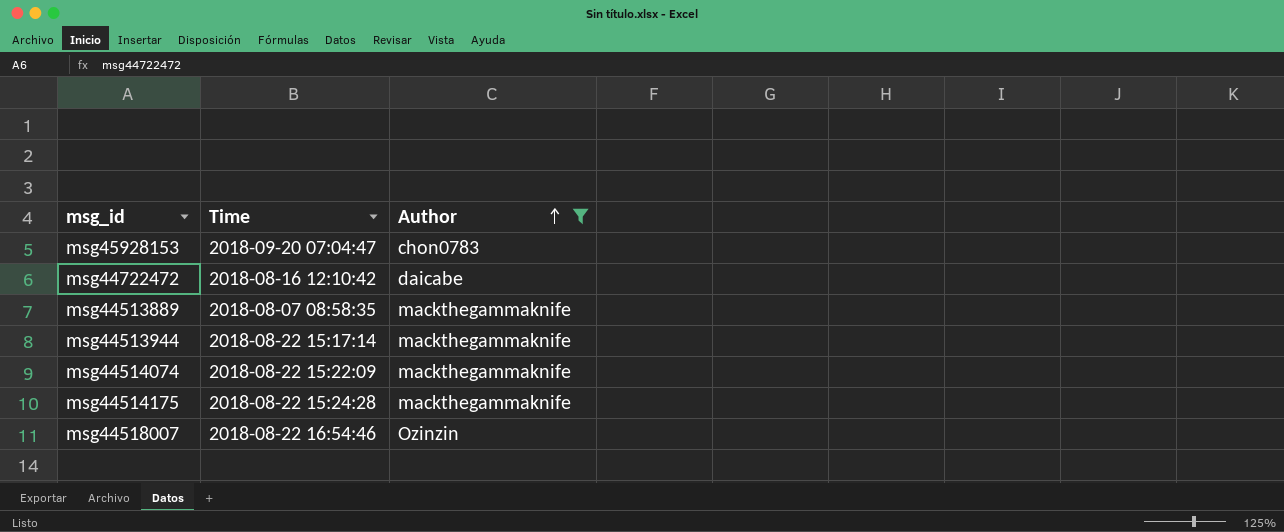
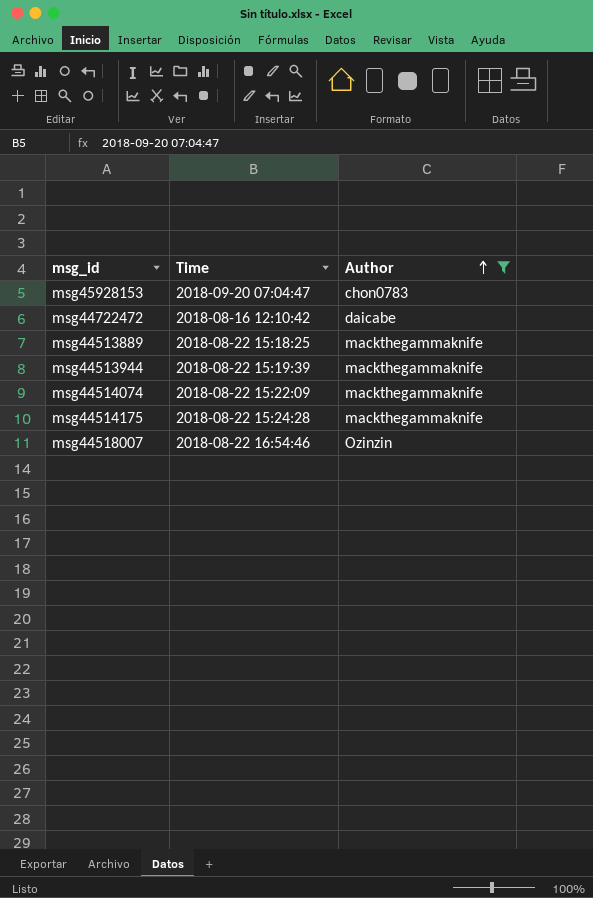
msg44513889 | Time: 2018-08-07 08:58:35 -> 2018-08-22 15:18:25
msg44513944 | Time: 2018-08-22 15:17:14 -> 2018-08-22 15:19:39

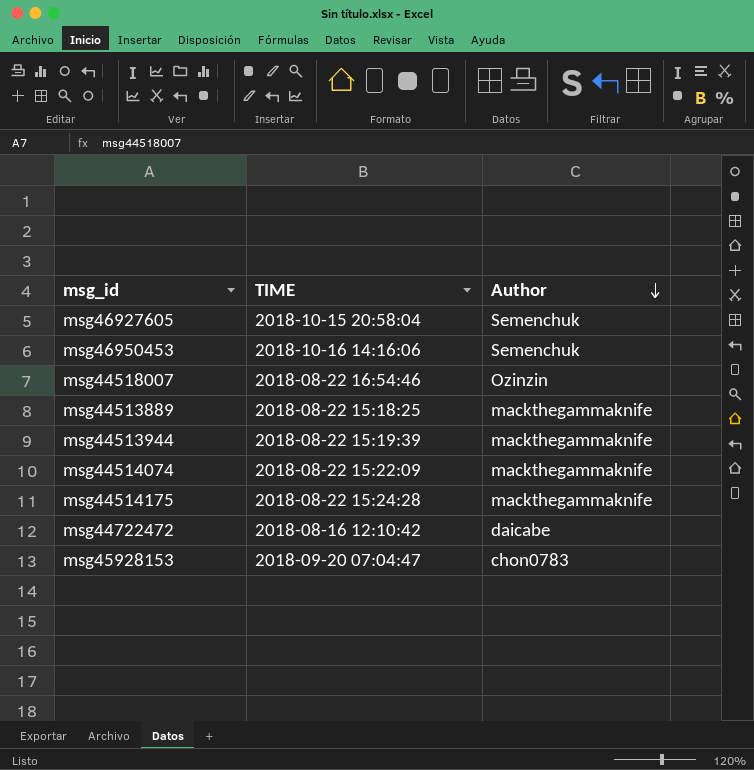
filter: Author != Semenchuk -> none
row order: Author ascending -> Author descending
column name: Time -> TIME

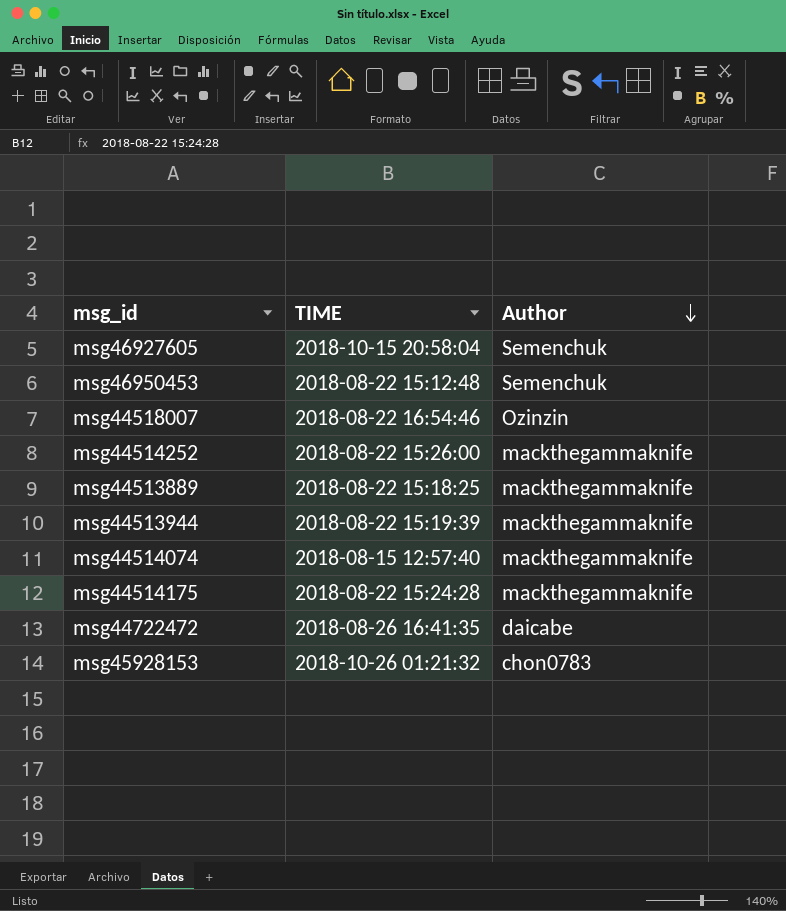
msg46950453 | TIME: 2018-10-16 14:16:06 -> 2018-08-22 15:12:48
row msg44514252: none -> 2018-08-22 15:26:00 | mackthegammaknife
msg44514074 | TIME: 2018-08-22 15:22:09 -> 2018-08-15 12:57:40
msg44722472 | TIME: 2018-08-16 12:10:42 -> 2018-08-26 16:41:35
msg45928153 | TIME: 2018-09-20 07:04:47 -> 2018-10-26 01:21:32

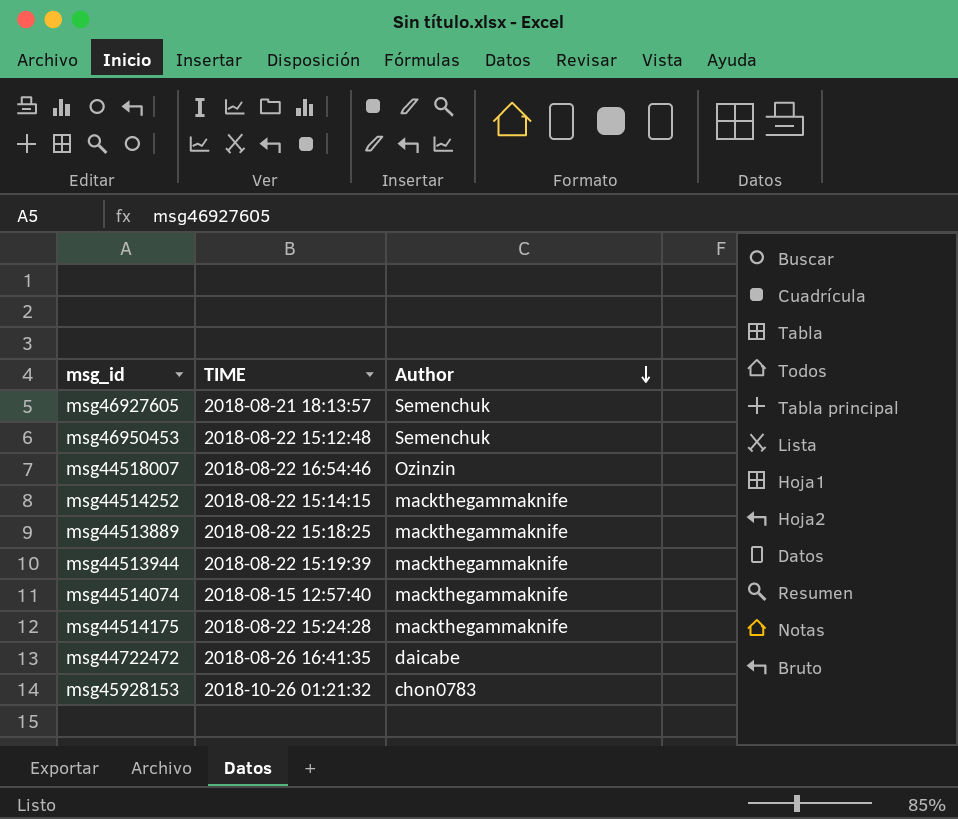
msg46927605 | TIME: 2018-10-15 20:58:04 -> 2018-08-21 18:13:57
msg44514252 | TIME: 2018-08-22 15:26:00 -> 2018-08-22 15:14:15

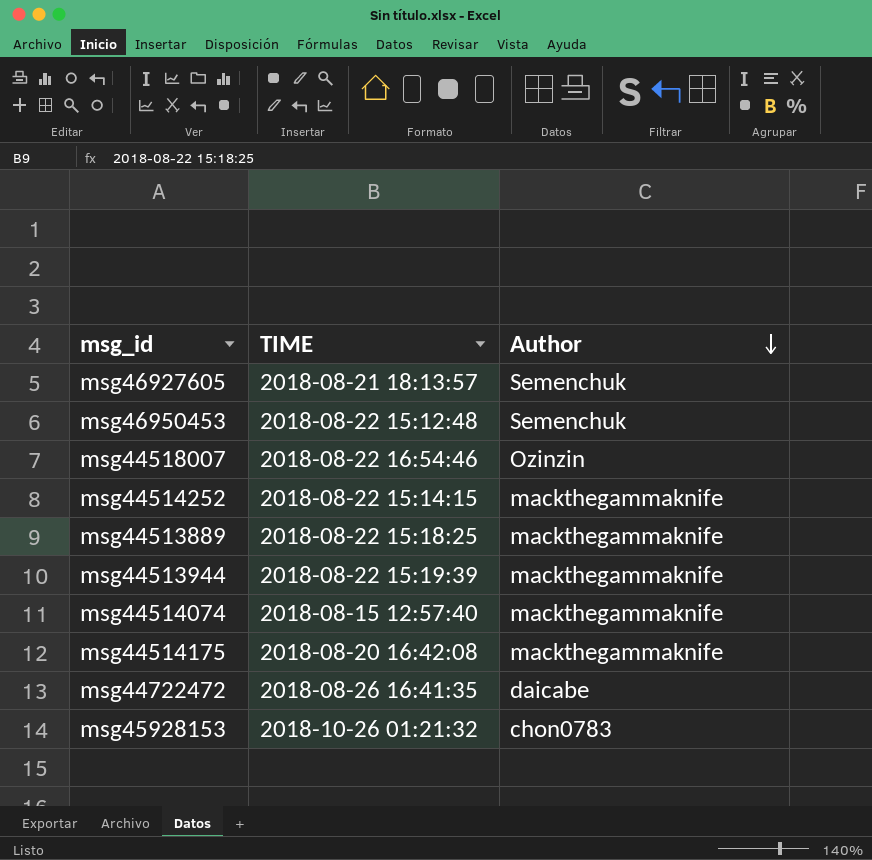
msg44514175 | TIME: 2018-08-22 15:24:28 -> 2018-08-20 16:42:08

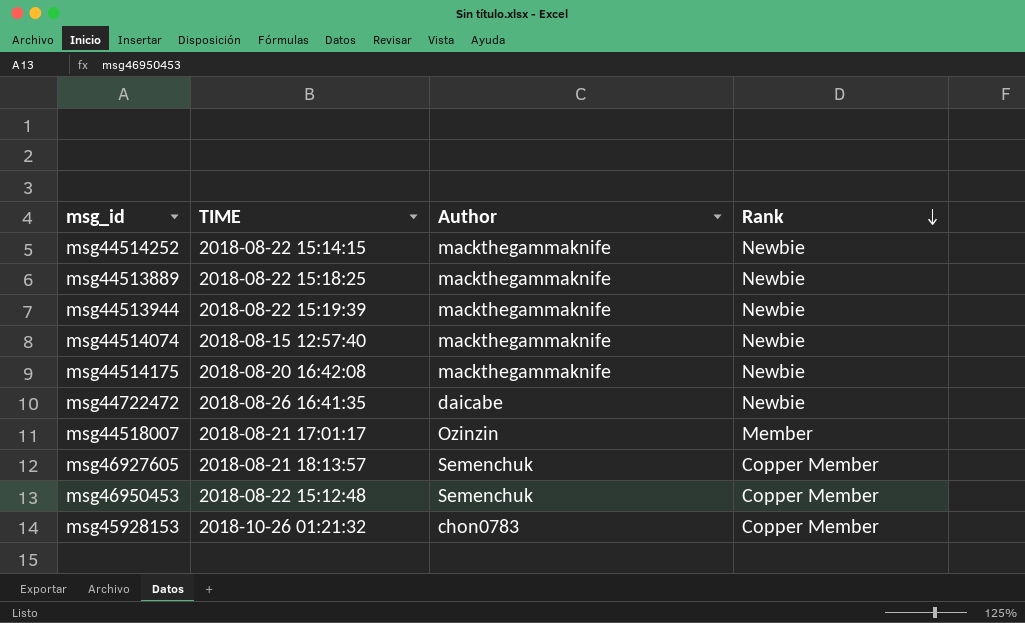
row order: Author descending -> Rank descending
column Rank | position: none -> 4
msg44518007 | TIME: 2018-08-22 16:54:46 -> 2018-08-21 17:01:17

